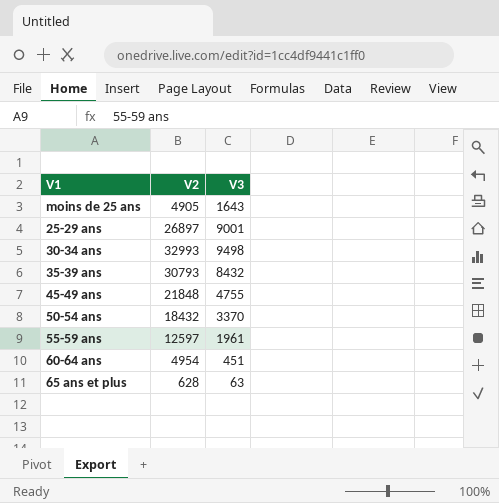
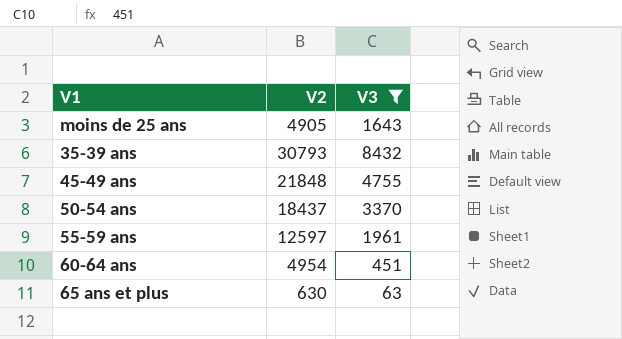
filter: none -> V3 <= 8432
50-54 ans | V2: 18432 -> 18437
65 ans et plus | V2: 628 -> 630

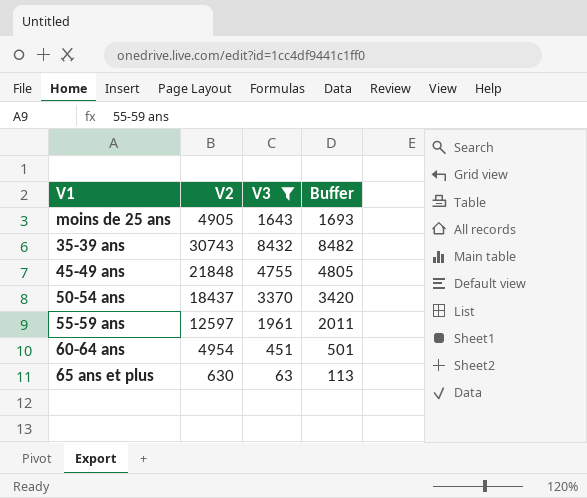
column Buffer | formula: none -> [V3] + 50
35-39 ans | V2: 30793 -> 30743

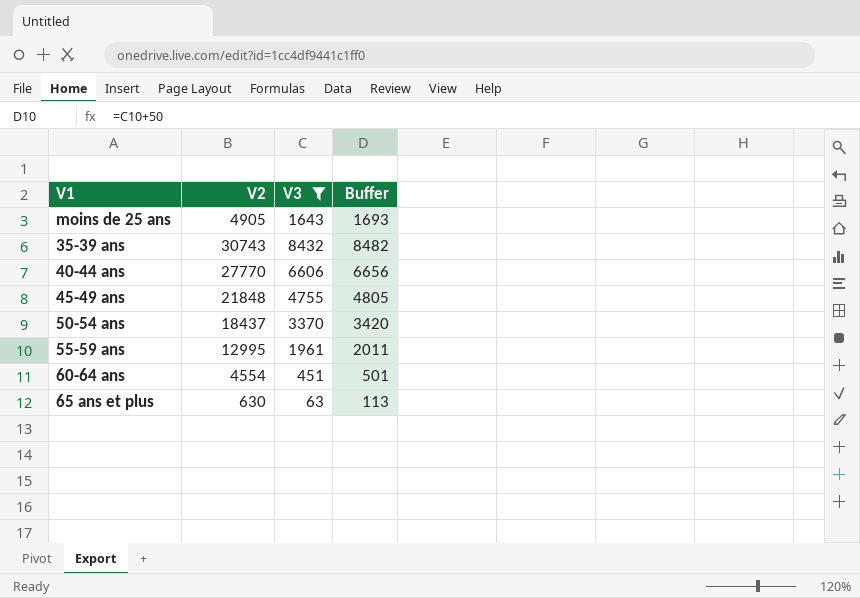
row 40-44 ans: none -> 27770 | 6606 | 6656
55-59 ans | V2: 12597 -> 12995
60-64 ans | V2: 4954 -> 4554

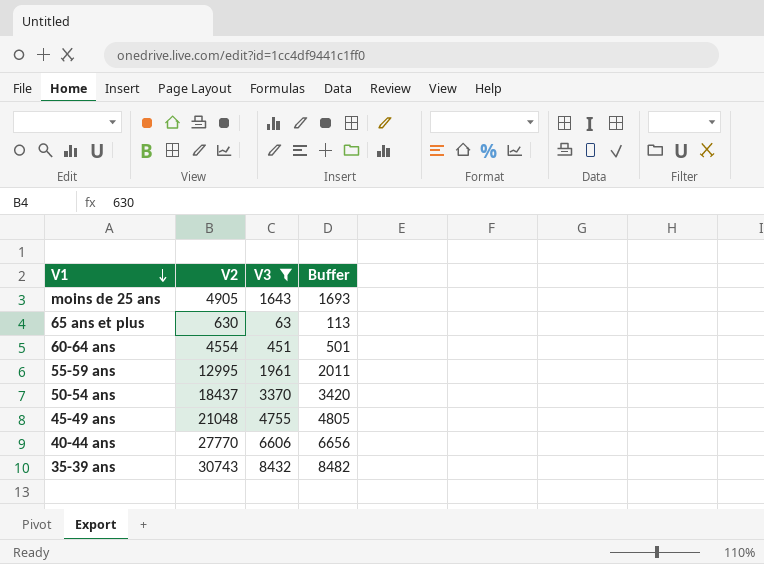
row order: none -> V1 descending
45-49 ans | V2: 21848 -> 21048

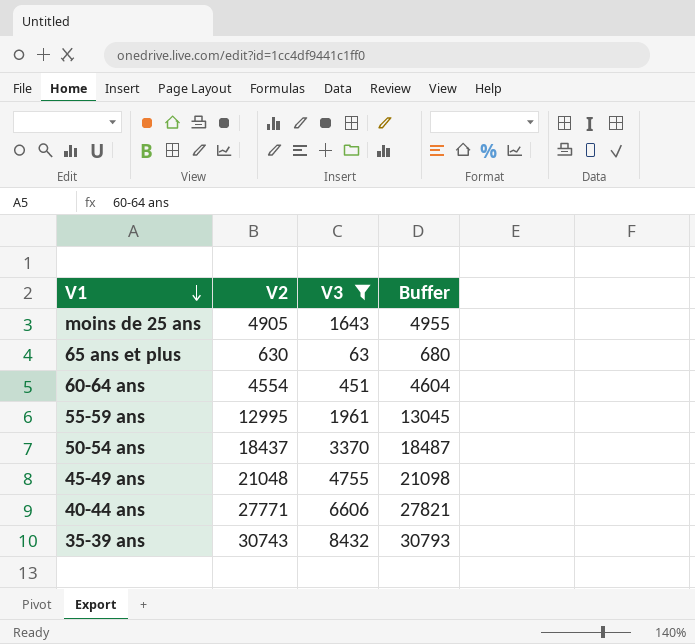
column Buffer | formula: [V3] + 50 -> [V2] + 50
40-44 ans | V2: 27770 -> 27771

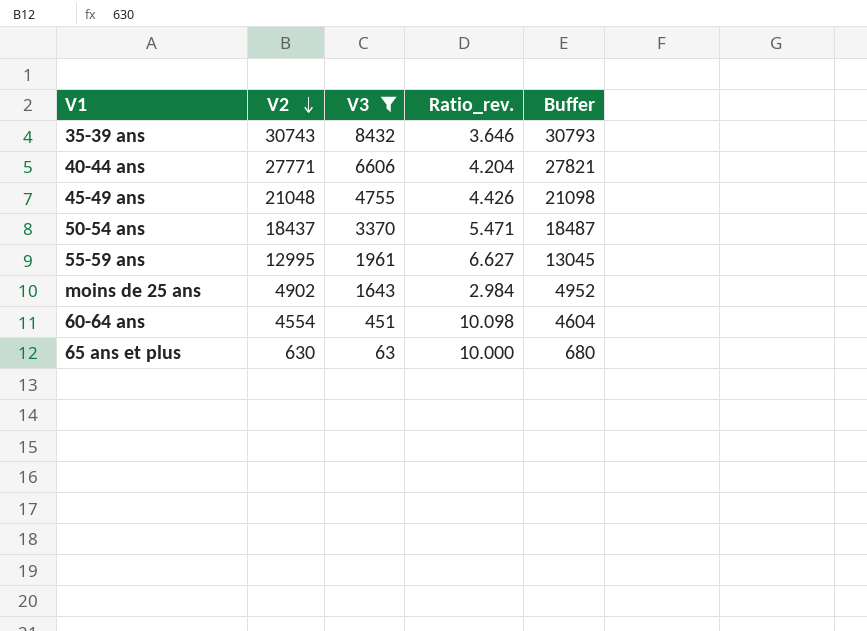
row order: V1 descending -> V2 descending
column Ratio_rev. | formula: none -> [V2] / [V3]
moins de 25 ans | V2: 4905 -> 4902
moins de 25 ans | Buffer: 4955 -> 4952

